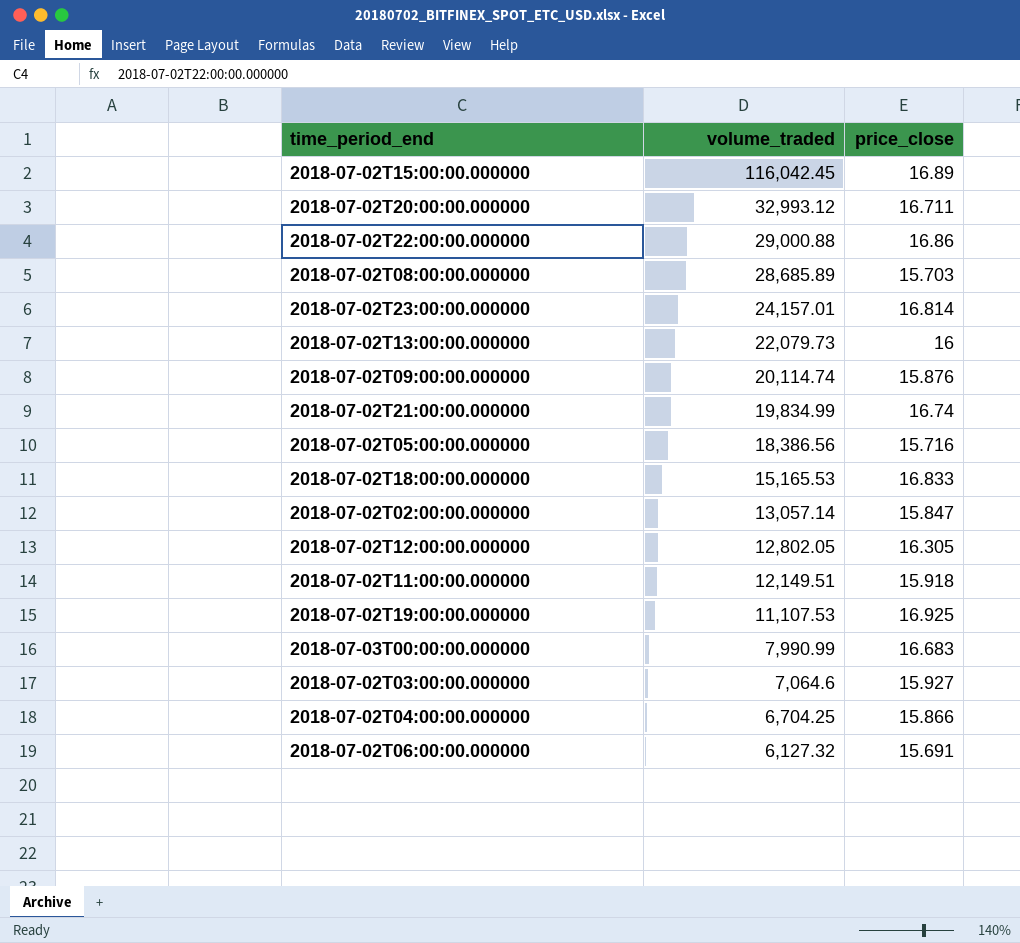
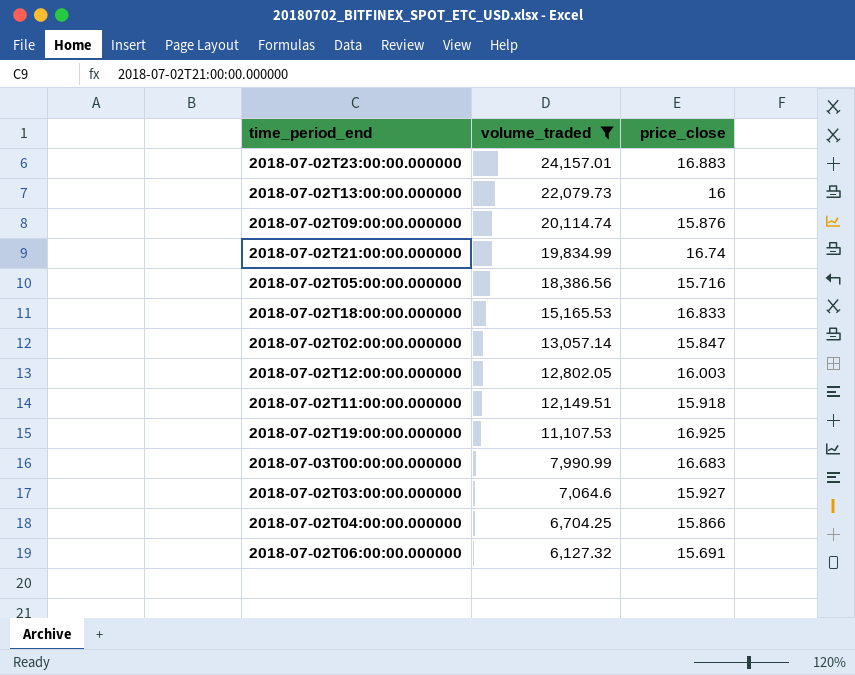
filter: none -> volume_traded <= 24,157.01
2018-07-02T23:00:00.000000 | price_close: 16.814 -> 16.883
2018-07-02T12:00:00.000000 | price_close: 16.305 -> 16.003

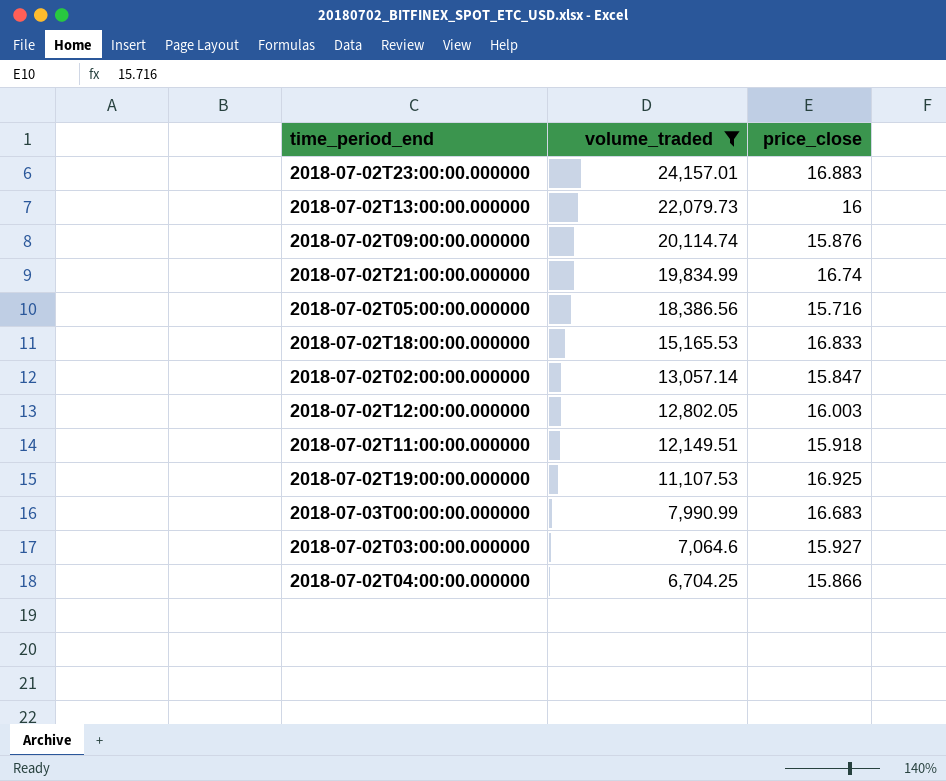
row 2018-07-02T06:00:00.000000: 6,127.32 | 15.691 -> none

